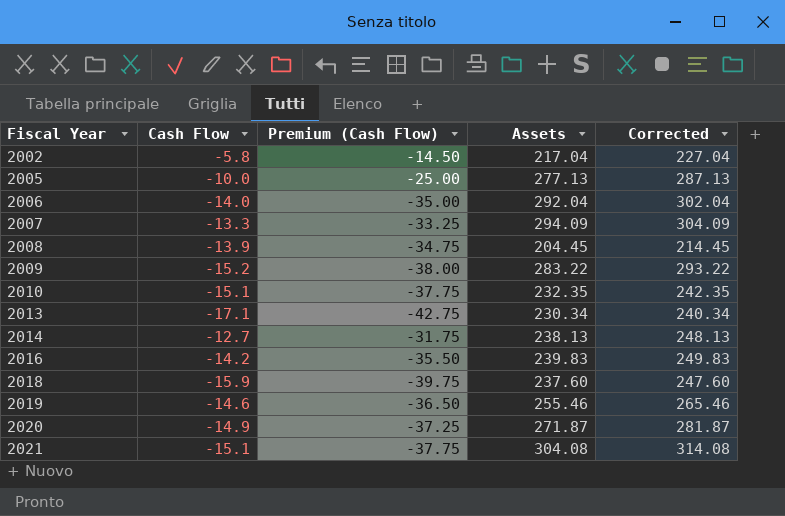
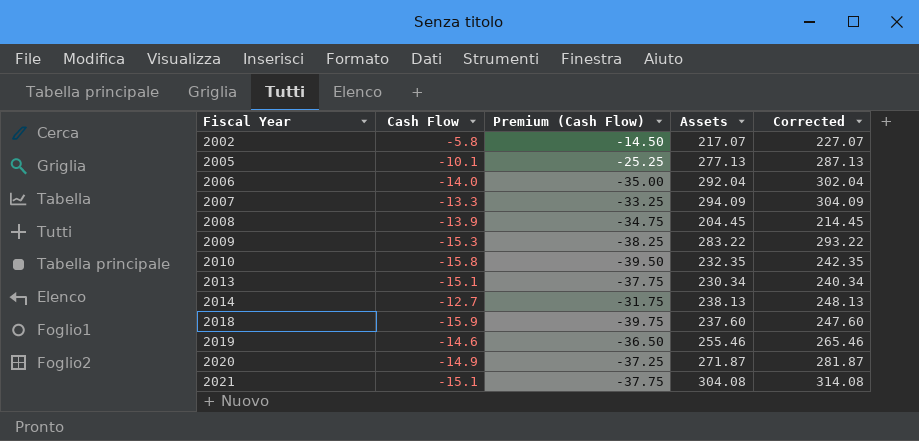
row 2016: -14.2 | -35.50 | 239.83 | 249.83 -> none
2002 | Assets: 217.04 -> 217.07
2002 | Corrected: 227.04 -> 227.07
2005 | Cash Flow: -10.0 -> -10.1
2005 | Premium (Cash Flow): -25.00 -> -25.25
2009 | Cash Flow: -15.2 -> -15.3
2009 | Premium (Cash Flow): -38.00 -> -38.25
2010 | Cash Flow: -15.1 -> -15.8
2010 | Premium (Cash Flow): -37.75 -> -39.50
2013 | Cash Flow: -17.1 -> -15.1
2013 | Premium (Cash Flow): -42.75 -> -37.75

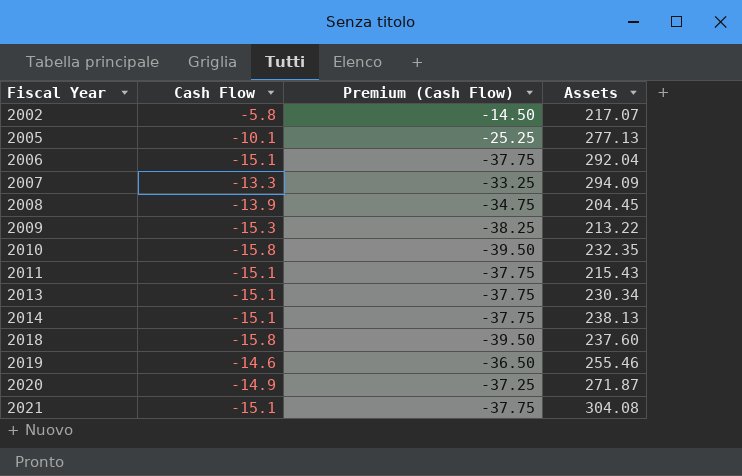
column Corrected | formula: [Assets] + 10 -> none
2006 | Cash Flow: -14.0 -> -15.1
2006 | Premium (Cash Flow): -35.00 -> -37.75
2009 | Assets: 283.22 -> 213.22
row 2011: none -> -15.1 | -37.75 | 215.43
2014 | Cash Flow: -12.7 -> -15.1
2014 | Premium (Cash Flow): -31.75 -> -37.75
2018 | Cash Flow: -15.9 -> -15.8
2018 | Premium (Cash Flow): -39.75 -> -39.50

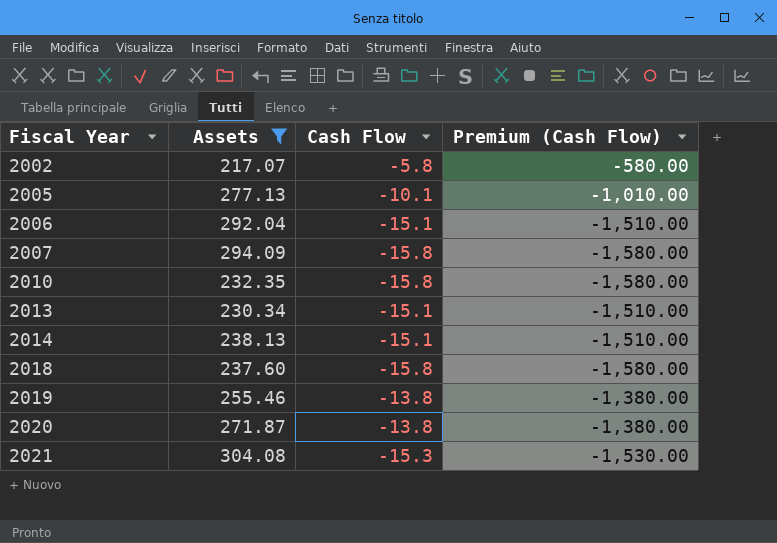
filter: none -> Assets >= 217.07
column Assets | position: 4 -> 2
column Premium (Cash Flow) | formula: [Cash Flow] * 2.5 -> [Cash Flow] * 100
2007 | Cash Flow: -13.3 -> -15.8
2019 | Cash Flow: -14.6 -> -13.8
2020 | Cash Flow: -14.9 -> -13.8
2021 | Cash Flow: -15.1 -> -15.3

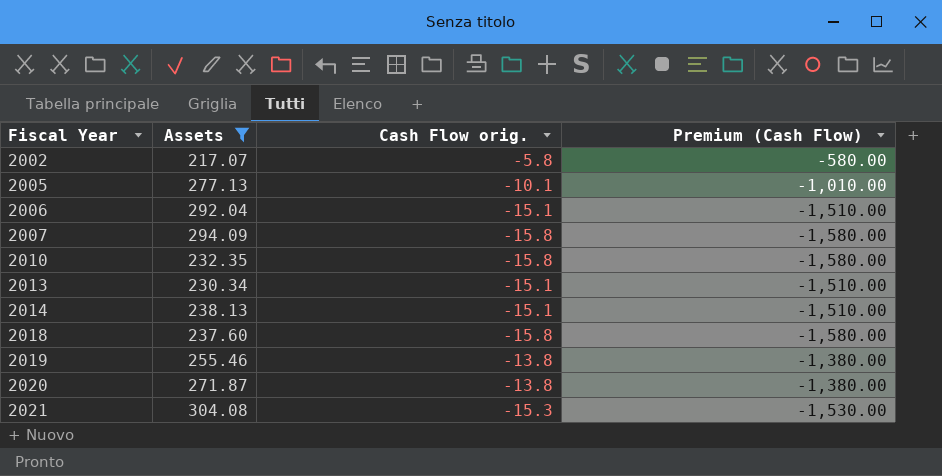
column name: Cash Flow -> Cash Flow orig.

